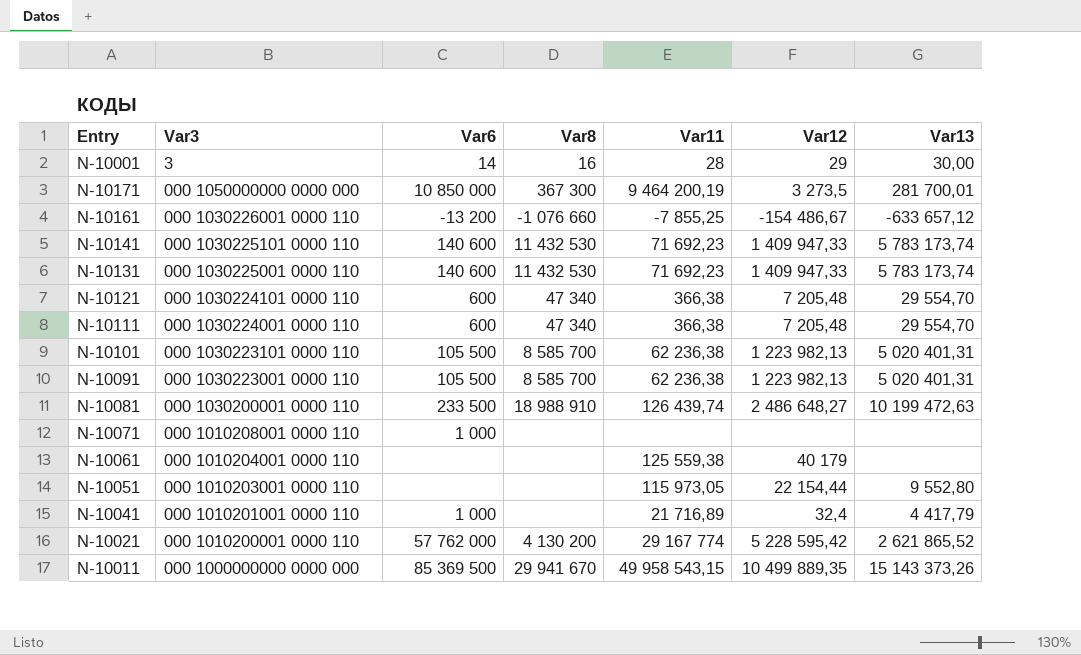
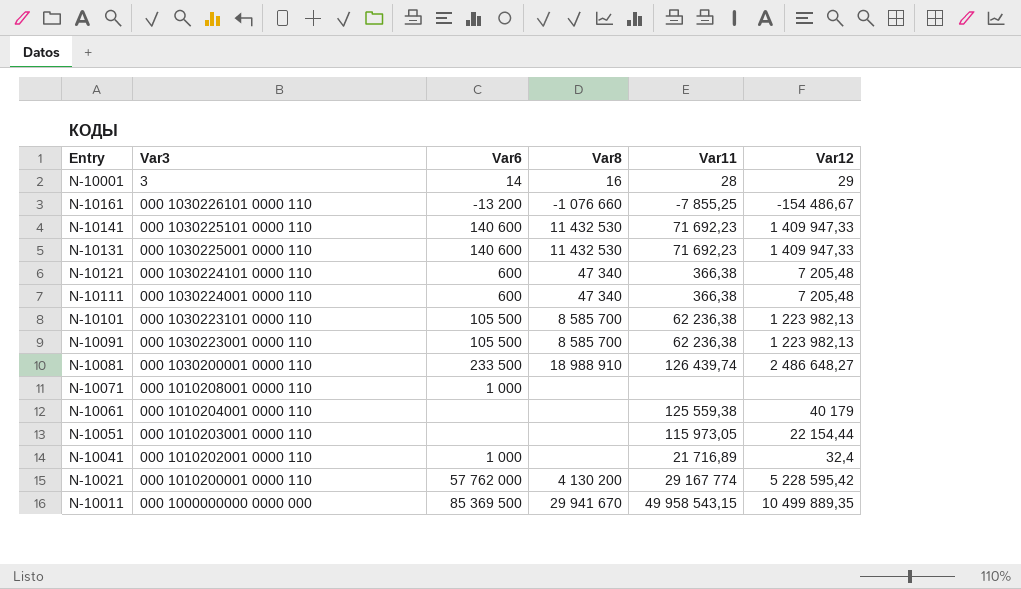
column Var13 | position: 7 -> none
row N-10171: 000 1050000000 0000 000 | 10 850 000 | 367 300 | 9 464 200,19 | 3 273,5 | 281 700,01 -> none
N-10161 | Var3: 000 1030226001 0000 110 -> 000 1030226101 0000 110
N-10041 | Var3: 000 1010201001 0000 110 -> 000 1010202001 0000 110

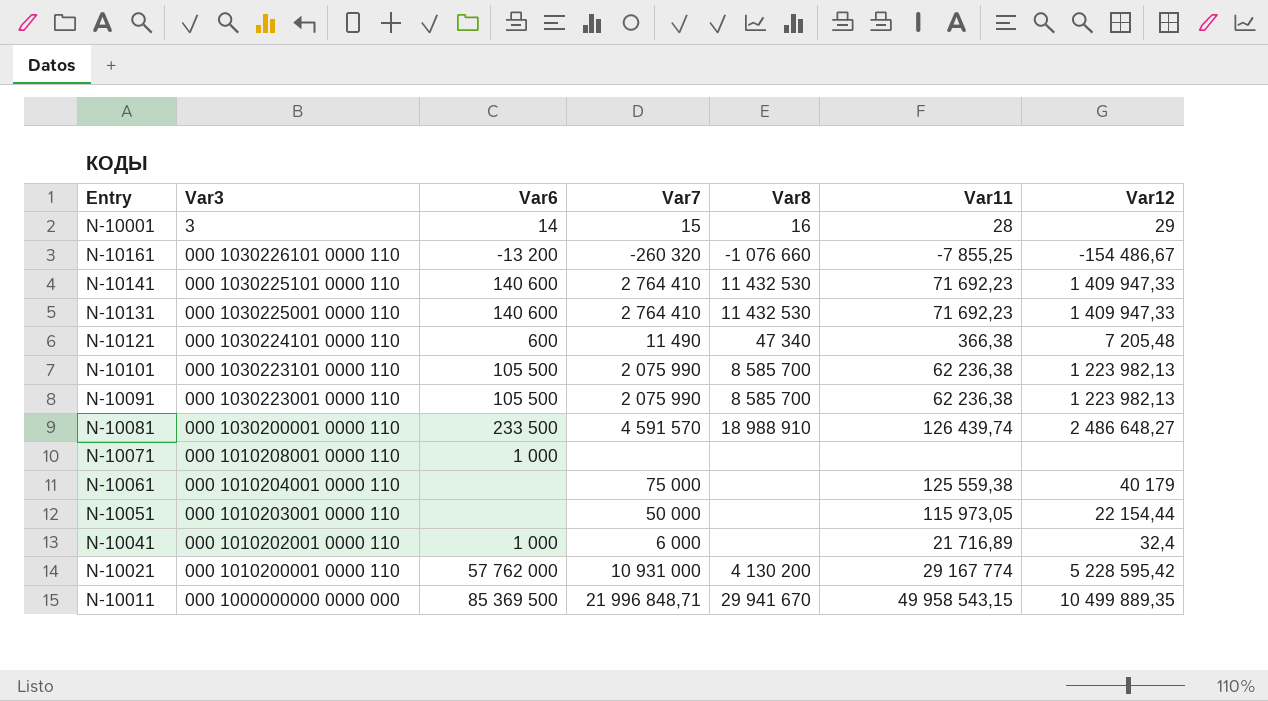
column Var7 | position: none -> 4
row N-10111: 000 1030224001 0000 110 | 600 | 47 340 | 366,38 | 7 205,48 -> none

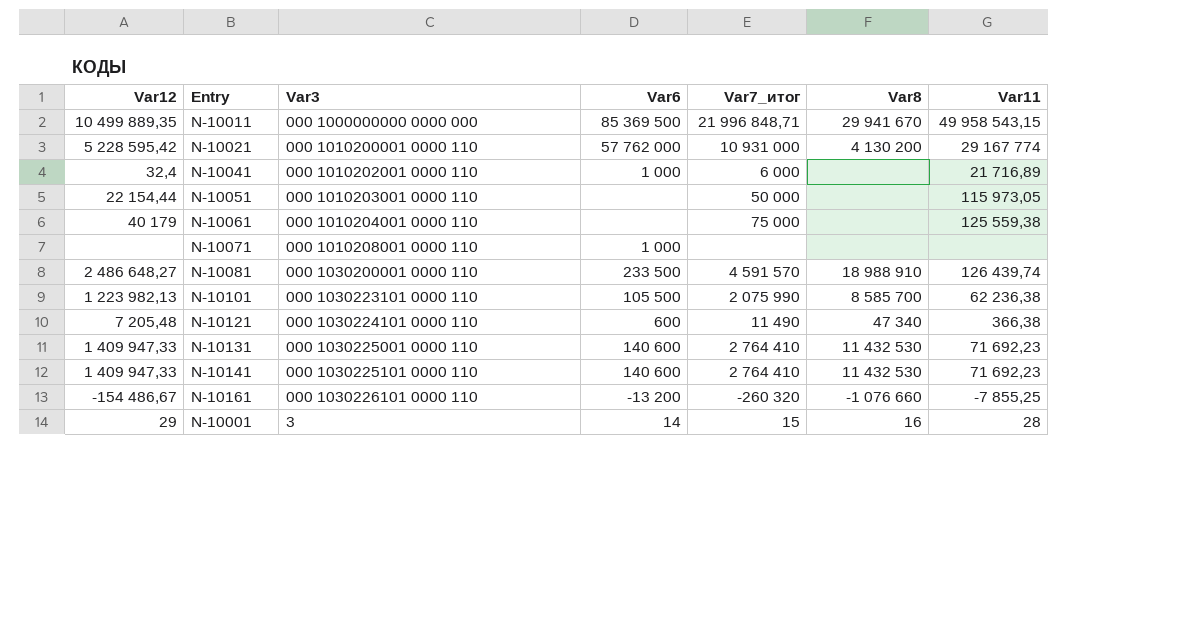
row order: Var3 descending -> Var3 ascending
column Var12 | position: 7 -> 1
column name: Var7 -> Var7_итог
row N-10091: 000 1030223001 0000 110 | 105 500 | 2 075 990 | 8 585 700 | 62 236,38 | 1 223 982,13 -> none

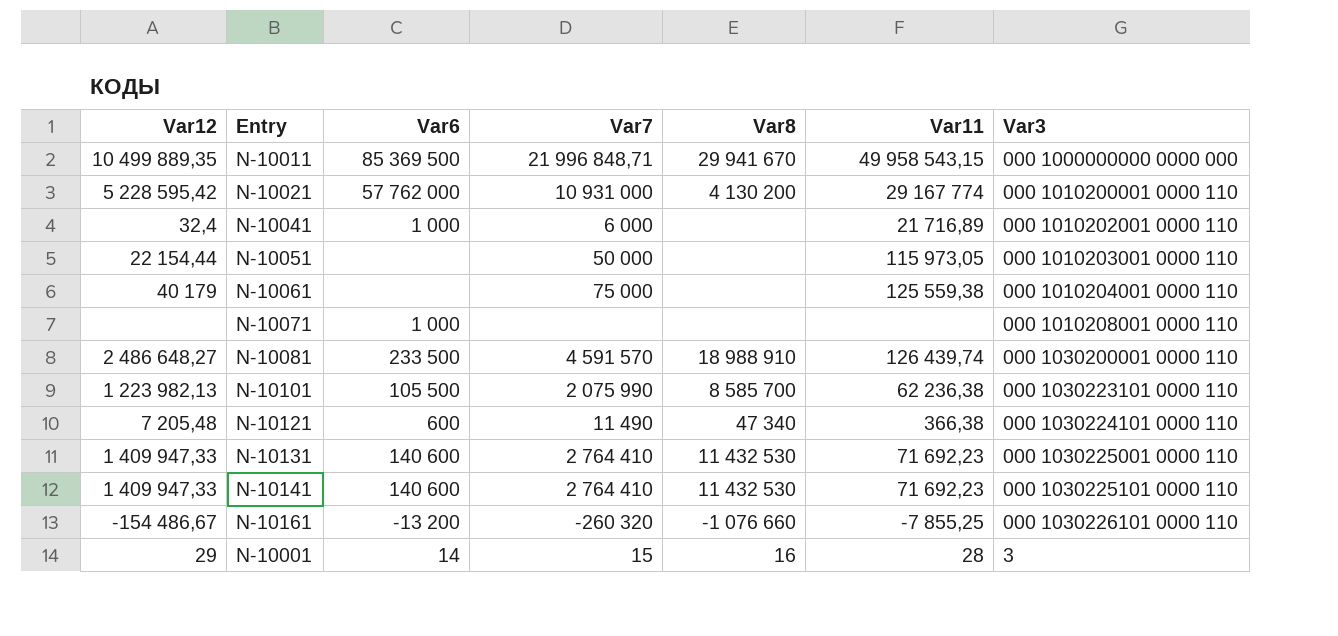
column name: Var7_итог -> Var7
column Var3 | position: 3 -> 7

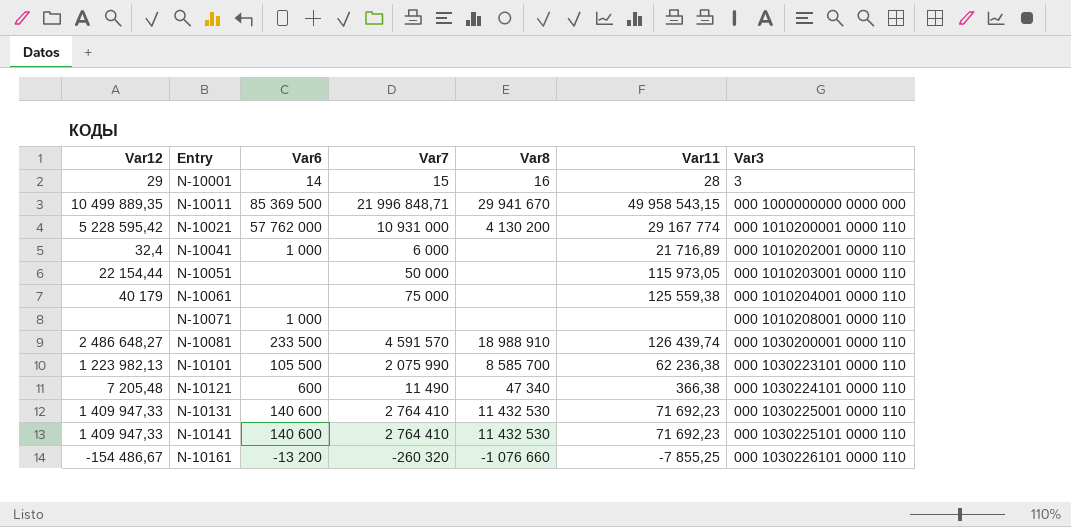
row order: Var3 ascending -> Entry ascending

